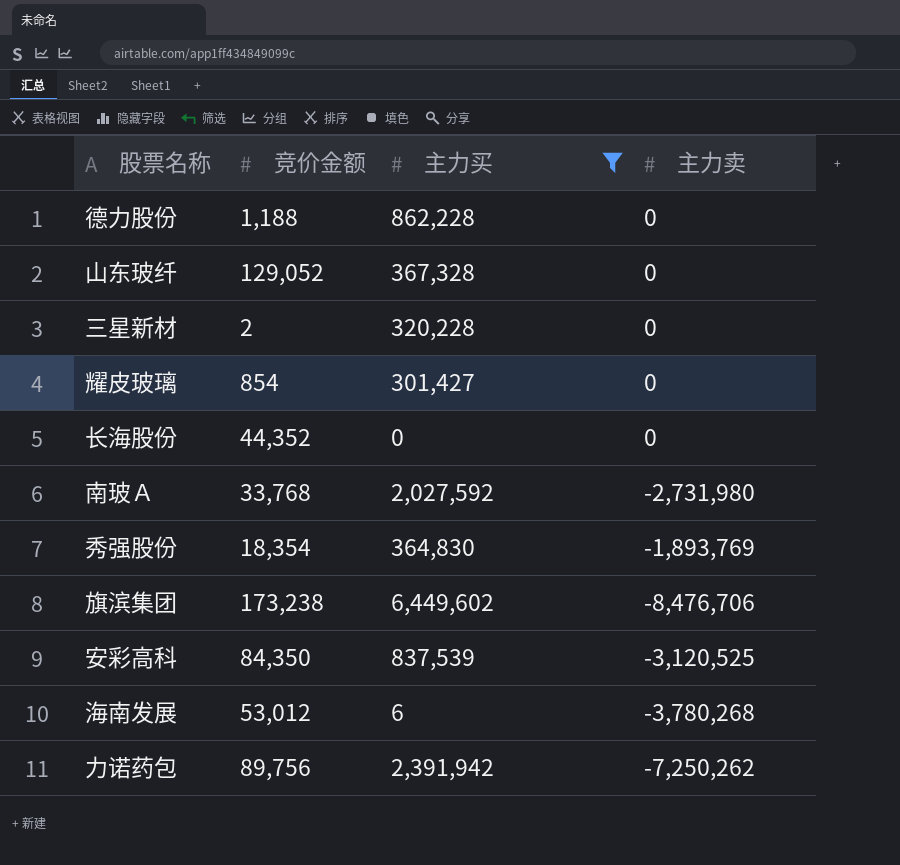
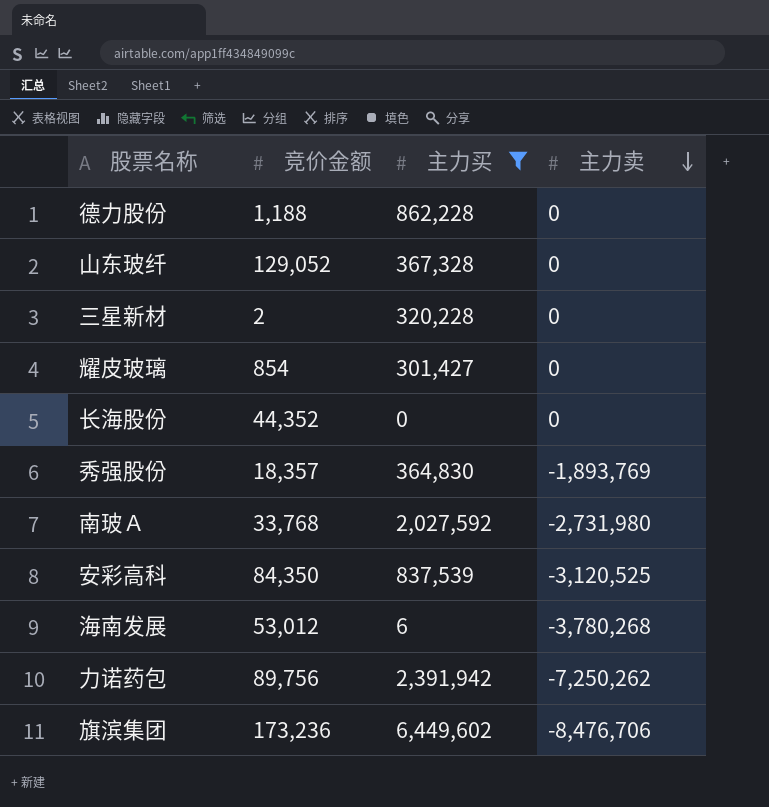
row order: none -> 主力卖 descending
秀强股份 | 竞价金额: 18,354 -> 18,357
旗滨集团 | 竞价金额: 173,238 -> 173,236

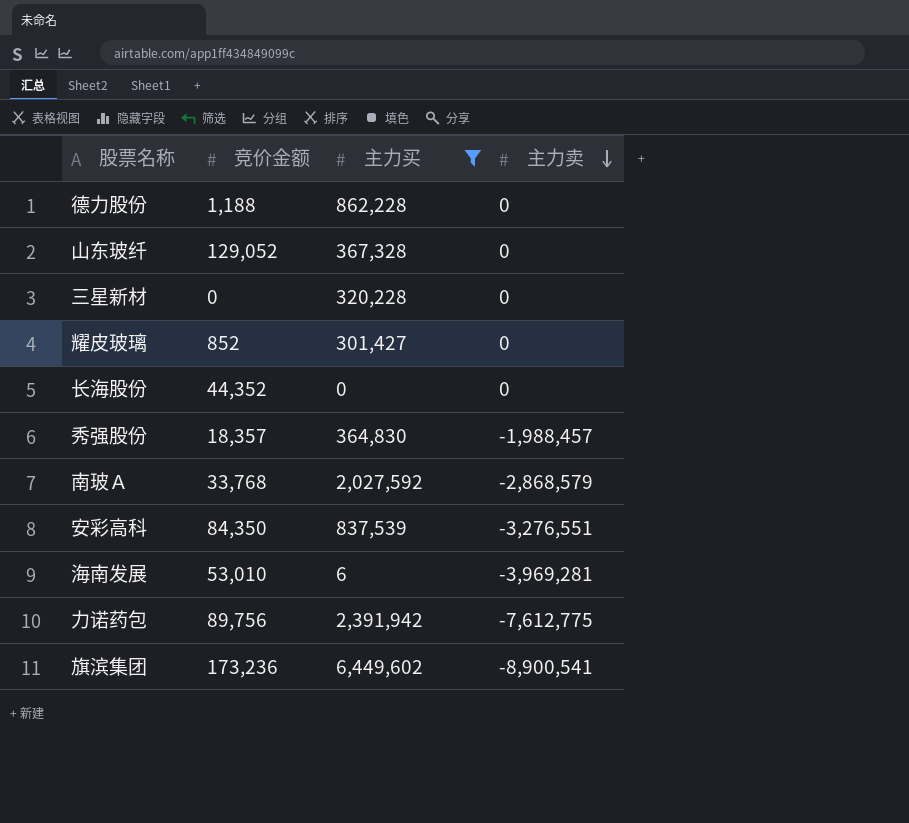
三星新材 | 竞价金额: 2 -> 0
耀皮玻璃 | 竞价金额: 854 -> 852
秀强股份 | 主力卖: -1,893,769 -> -1,988,457
南玻Ａ | 主力卖: -2,731,980 -> -2,868,579
安彩高科 | 主力卖: -3,120,525 -> -3,276,551
海南发展 | 竞价金额: 53,012 -> 53,010
海南发展 | 主力卖: -3,780,268 -> -3,969,281
力诺药包 | 主力卖: -7,250,262 -> -7,612,775
旗滨集团 | 主力卖: -8,476,706 -> -8,900,541

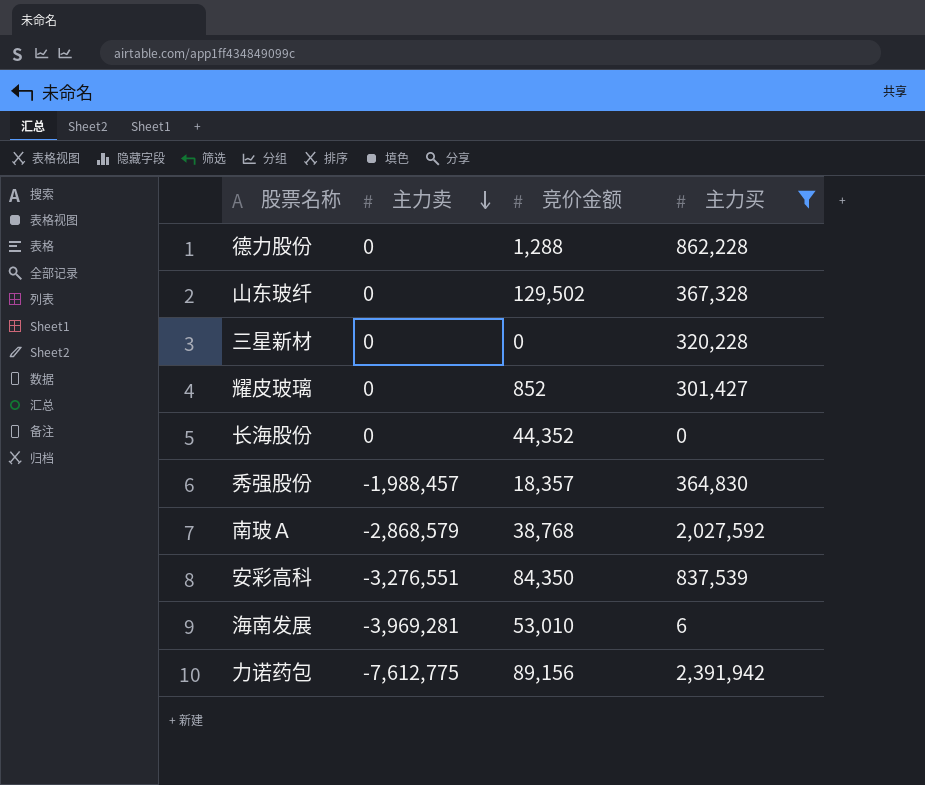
column 主力卖 | position: 4 -> 2
row 旗滨集团: 173,236 | 6,449,602 | -8,900,541 -> none
德力股份 | 竞价金额: 1,188 -> 1,288
山东玻纤 | 竞价金额: 129,052 -> 129,502
南玻Ａ | 竞价金额: 33,768 -> 38,768
力诺药包 | 竞价金额: 89,756 -> 89,156

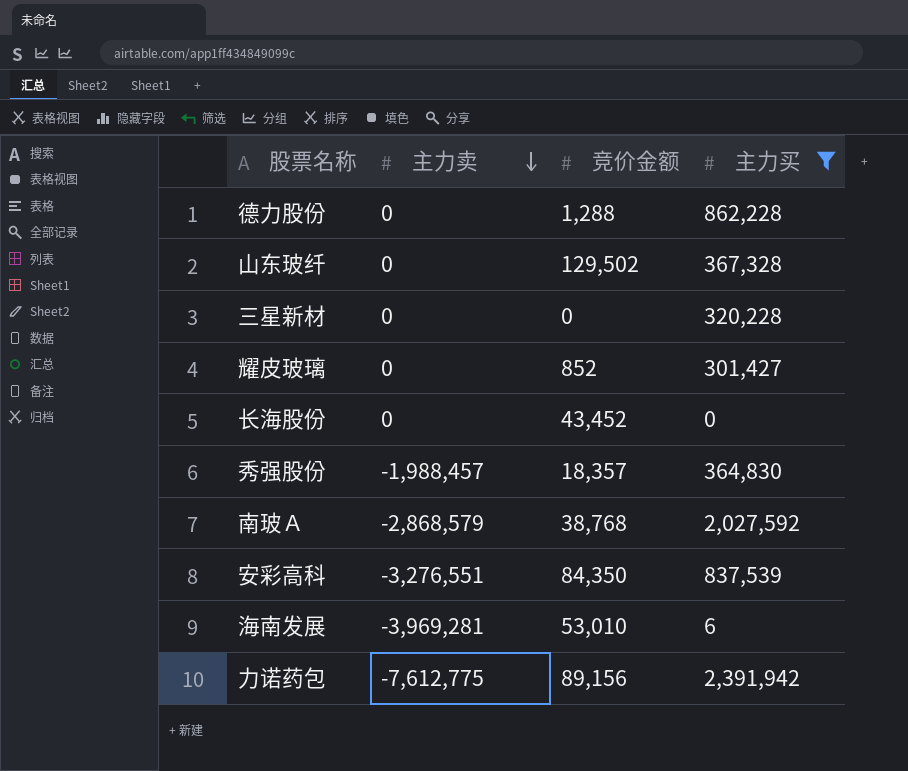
长海股份 | 竞价金额: 44,352 -> 43,452

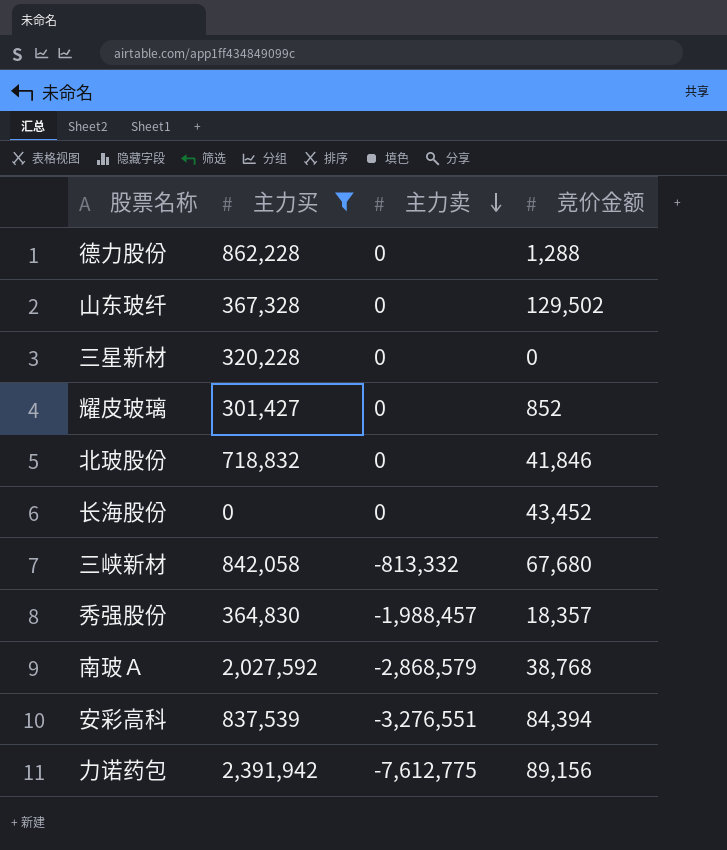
column 主力买 | position: 4 -> 2
row 海南发展: -3,969,281 | 53,010 | 6 -> none
row 北玻股份: none -> 718,832 | 0 | 41,846
row 三峡新材: none -> 842,058 | -813,332 | 67,680
安彩高科 | 竞价金额: 84,350 -> 84,394

